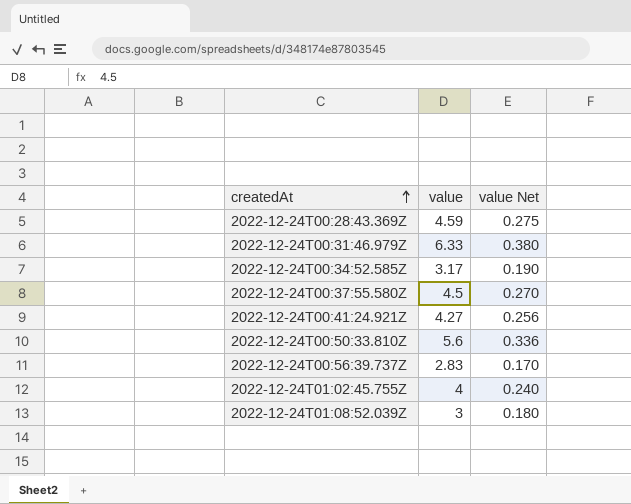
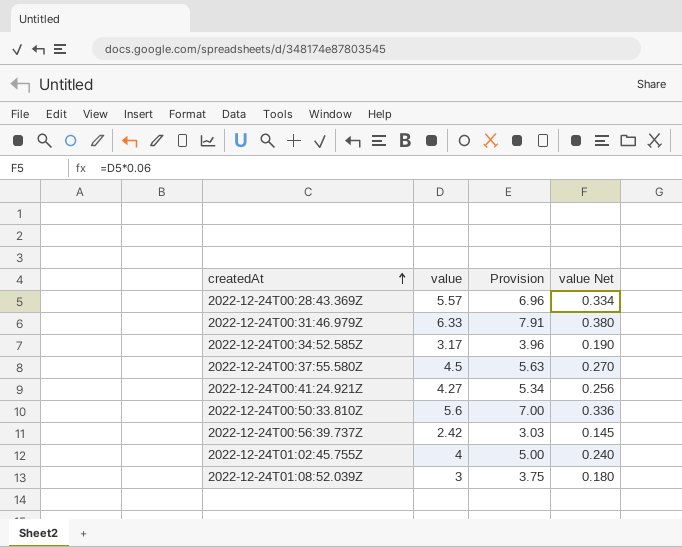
column Provision | formula: none -> [value] * 1.25
2022-12-24T00:28:43.369Z | value: 4.59 -> 5.57
2022-12-24T00:28:43.369Z | value Net: 0.275 -> 0.334
2022-12-24T00:56:39.737Z | value: 2.83 -> 2.42
2022-12-24T00:56:39.737Z | value Net: 0.170 -> 0.145

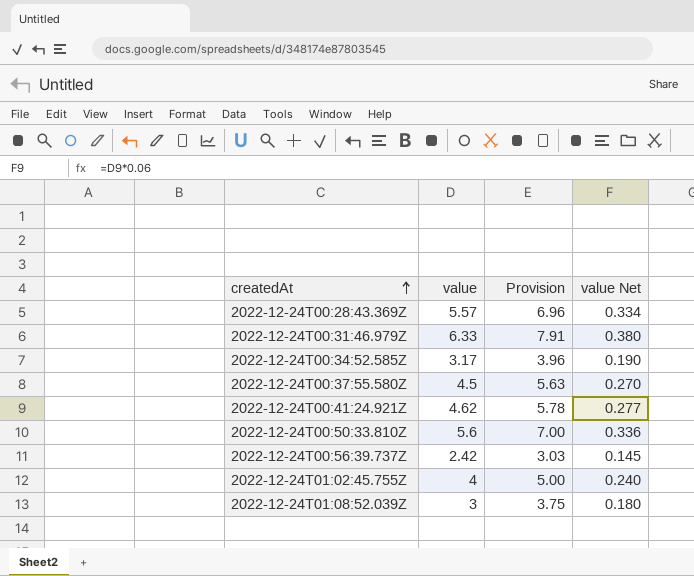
2022-12-24T00:41:24.921Z | value: 4.27 -> 4.62
2022-12-24T00:41:24.921Z | Provision: 5.34 -> 5.78
2022-12-24T00:41:24.921Z | value Net: 0.256 -> 0.277

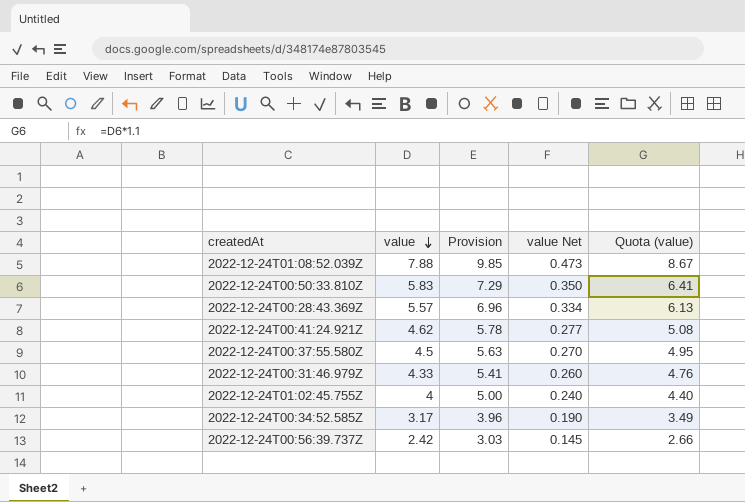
row order: createdAt ascending -> value descending
column Quota (value) | formula: none -> [value] * 1.1
2022-12-24T01:08:52.039Z | value: 3 -> 7.88
2022-12-24T01:08:52.039Z | Provision: 3.75 -> 9.85
2022-12-24T01:08:52.039Z | value Net: 0.180 -> 0.473
2022-12-24T00:50:33.810Z | value: 5.6 -> 5.83
2022-12-24T00:50:33.810Z | Provision: 7.00 -> 7.29
2022-12-24T00:50:33.810Z | value Net: 0.336 -> 0.350
2022-12-24T00:31:46.979Z | value: 6.33 -> 4.33
2022-12-24T00:31:46.979Z | Provision: 7.91 -> 5.41
2022-12-24T00:31:46.979Z | value Net: 0.380 -> 0.260

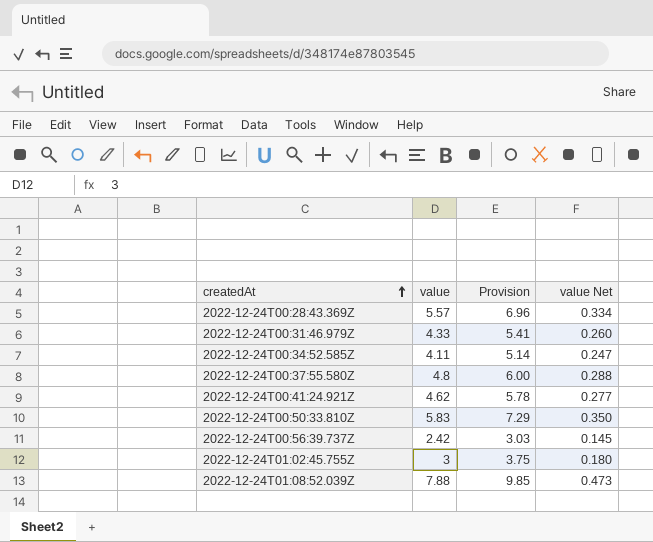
row order: value descending -> createdAt ascending
column Quota (value) | formula: [value] * 1.1 -> none
2022-12-24T00:34:52.585Z | value: 3.17 -> 4.11
2022-12-24T00:34:52.585Z | Provision: 3.96 -> 5.14
2022-12-24T00:34:52.585Z | value Net: 0.190 -> 0.247
2022-12-24T00:37:55.580Z | value: 4.5 -> 4.8
2022-12-24T00:37:55.580Z | Provision: 5.63 -> 6.00
2022-12-24T00:37:55.580Z | value Net: 0.270 -> 0.288
2022-12-24T01:02:45.755Z | value: 4 -> 3
2022-12-24T01:02:45.755Z | Provision: 5.00 -> 3.75
2022-12-24T01:02:45.755Z | value Net: 0.240 -> 0.180

